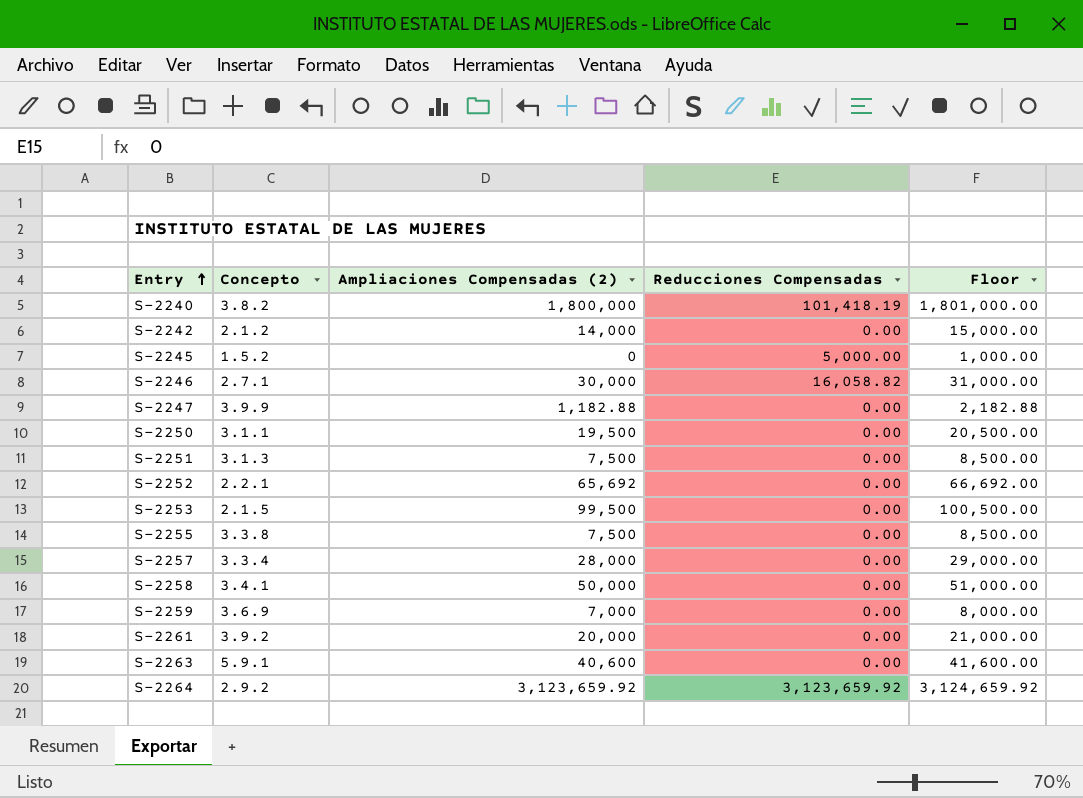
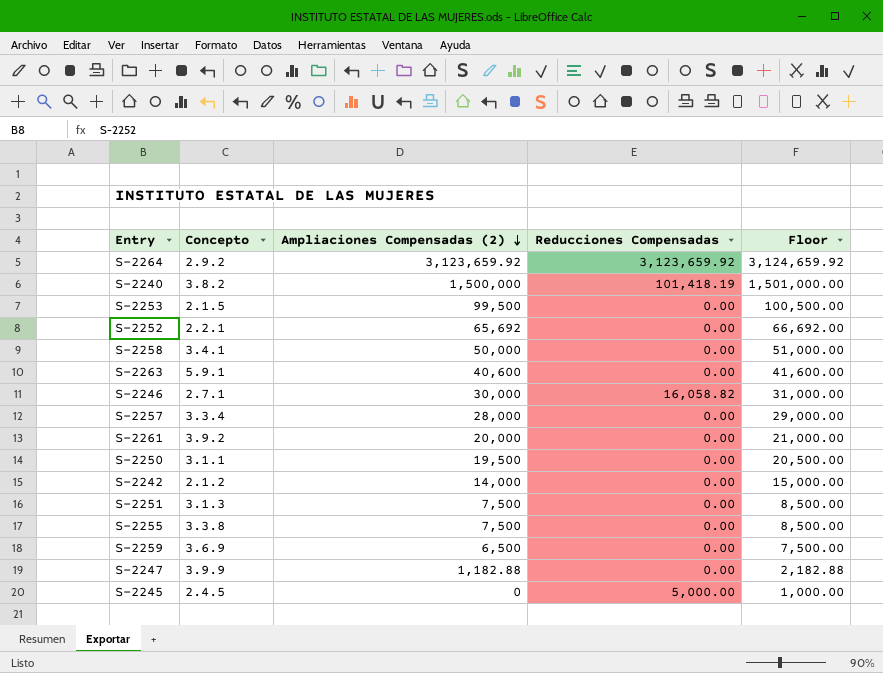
row order: Entry ascending -> Ampliaciones Compensadas (2) descending
S-2240 | Ampliaciones Compensadas (2): 1,800,000 -> 1,500,000
S-2240 | Floor: 1,801,000.00 -> 1,501,000.00
S-2259 | Ampliaciones Compensadas (2): 7,000 -> 6,500
S-2259 | Floor: 8,000.00 -> 7,500.00
S-2245 | Concepto: 1.5.2 -> 2.4.5

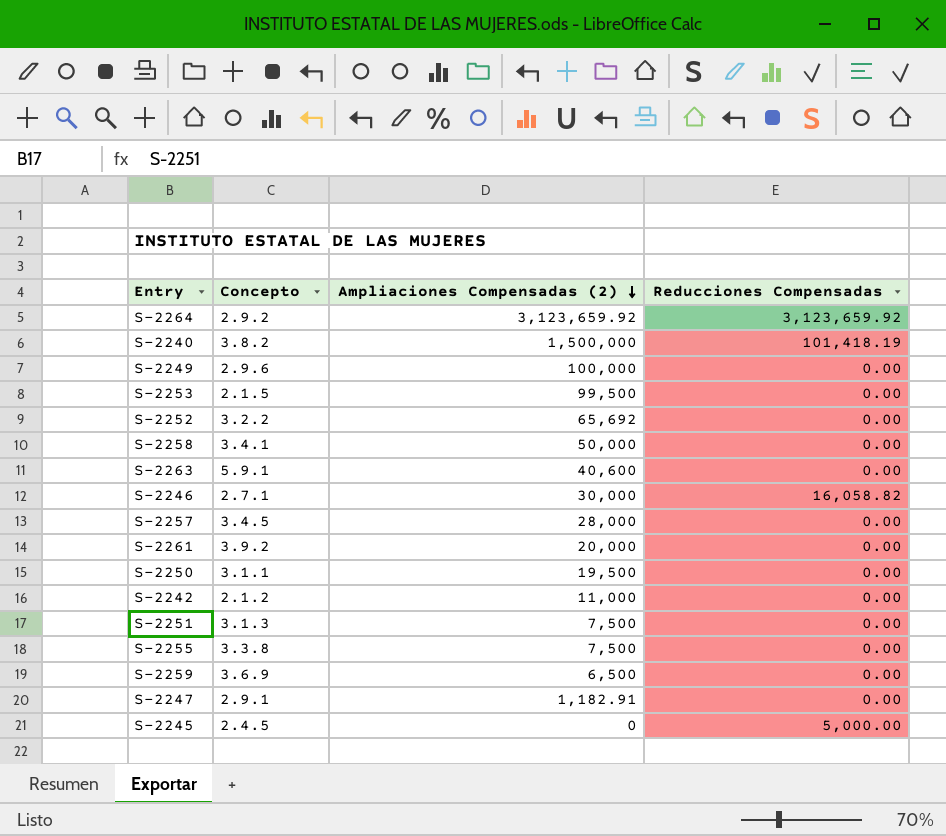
column Floor | formula: [Ampliaciones Compensadas (2)] + 1000 -> none
row S-2249: none -> 2.9.6 | 100,000 | 0.00
S-2252 | Concepto: 2.2.1 -> 3.2.2
S-2257 | Concepto: 3.3.4 -> 3.4.5
S-2242 | Ampliaciones Compensadas (2): 14,000 -> 11,000
S-2247 | Concepto: 3.9.9 -> 2.9.1
S-2247 | Ampliaciones Compensadas (2): 1,182.88 -> 1,182.91

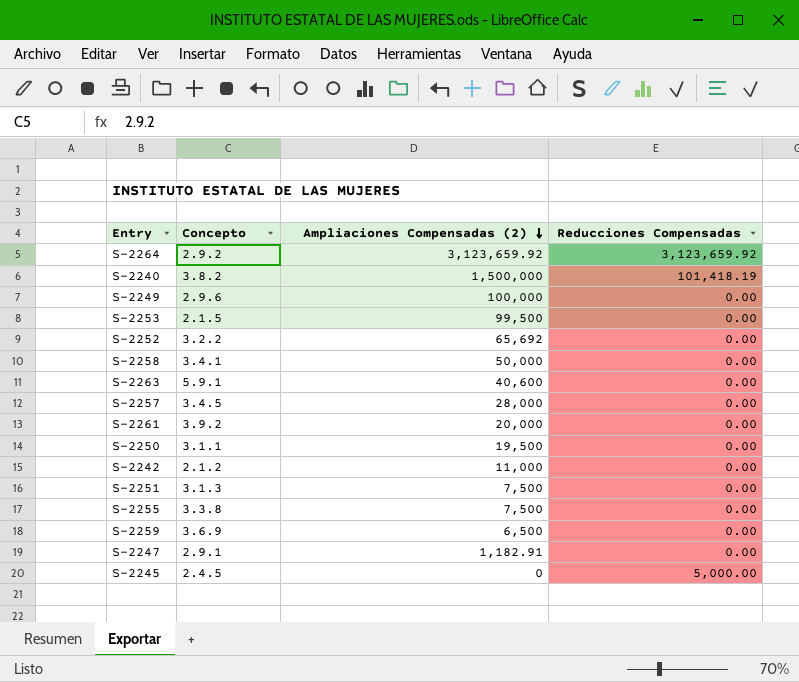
row S-2246: 2.7.1 | 30,000 | 16,058.82 -> none

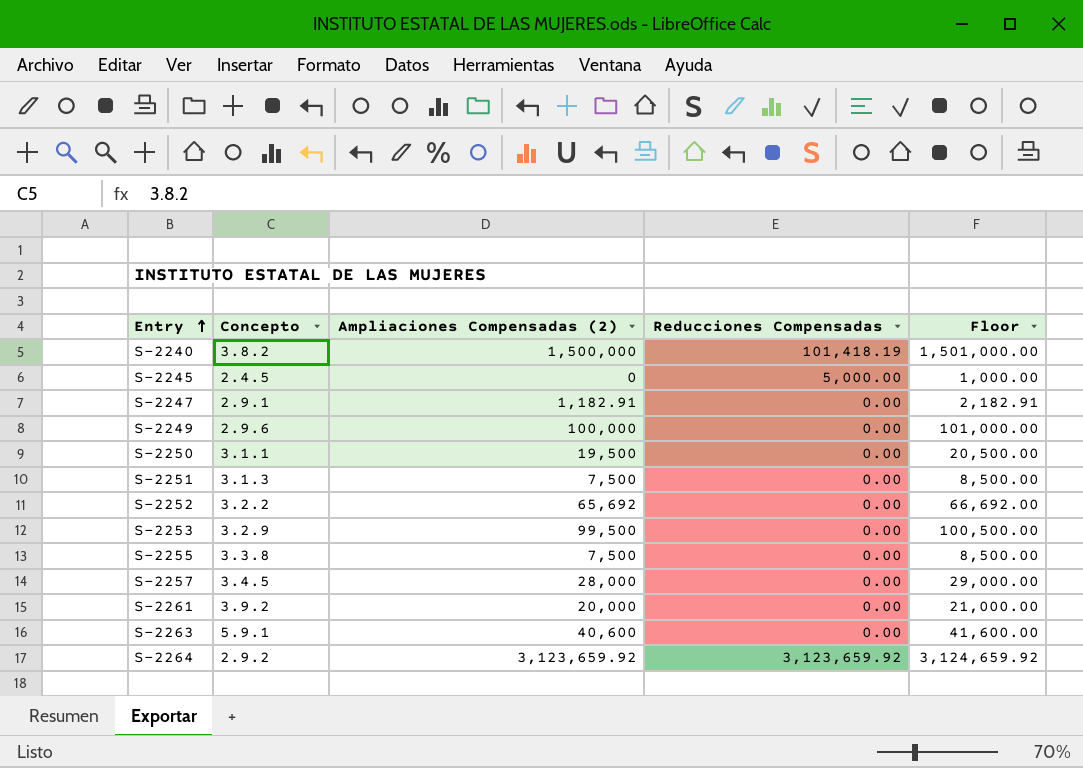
row order: Ampliaciones Compensadas (2) descending -> Entry ascending
column Floor | formula: none -> [Ampliaciones Compensadas (2)] + 1000
row S-2258: 3.4.1 | 50,000 | 0.00 -> none
row S-2242: 2.1.2 | 11,000 | 0.00 -> none
row S-2259: 3.6.9 | 6,500 | 0.00 -> none
S-2253 | Concepto: 2.1.5 -> 3.2.9

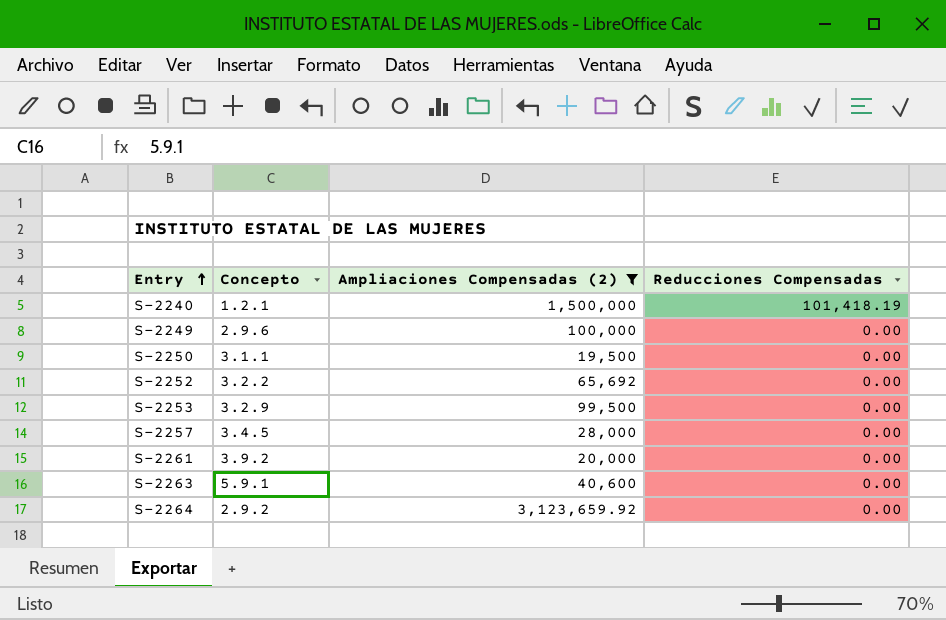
filter: none -> Ampliaciones Compensadas (2) >= 19,500
column Floor | formula: [Ampliaciones Compensadas (2)] + 1000 -> none
S-2240 | Concepto: 3.8.2 -> 1.2.1
S-2264 | Reducciones Compensadas: 3,123,659.92 -> 0.00

